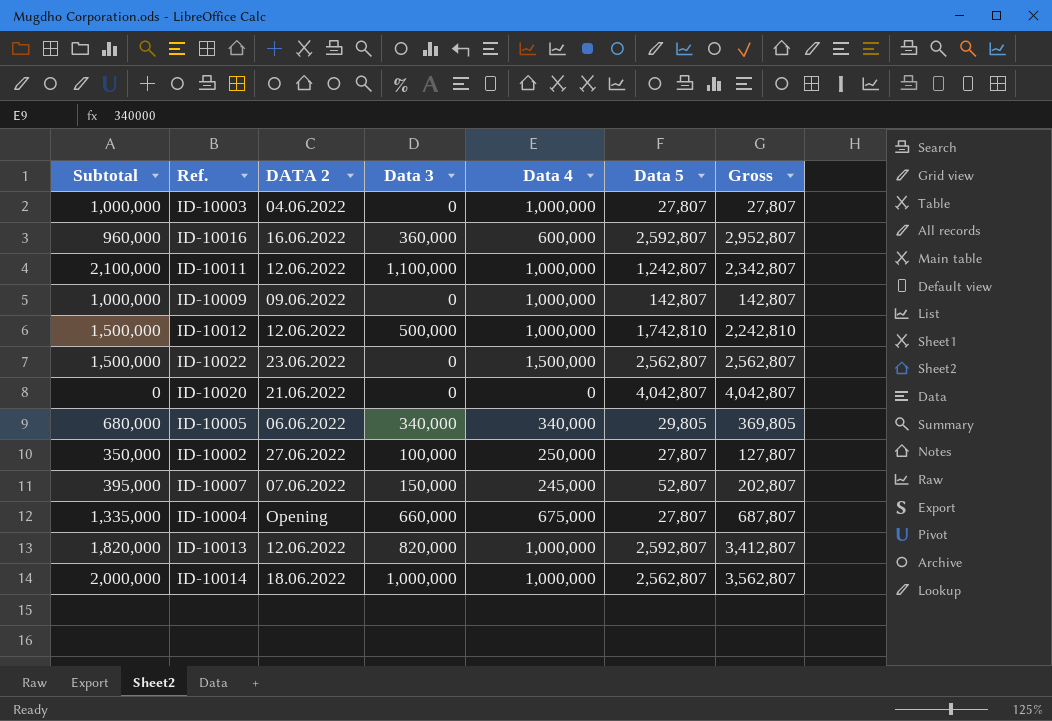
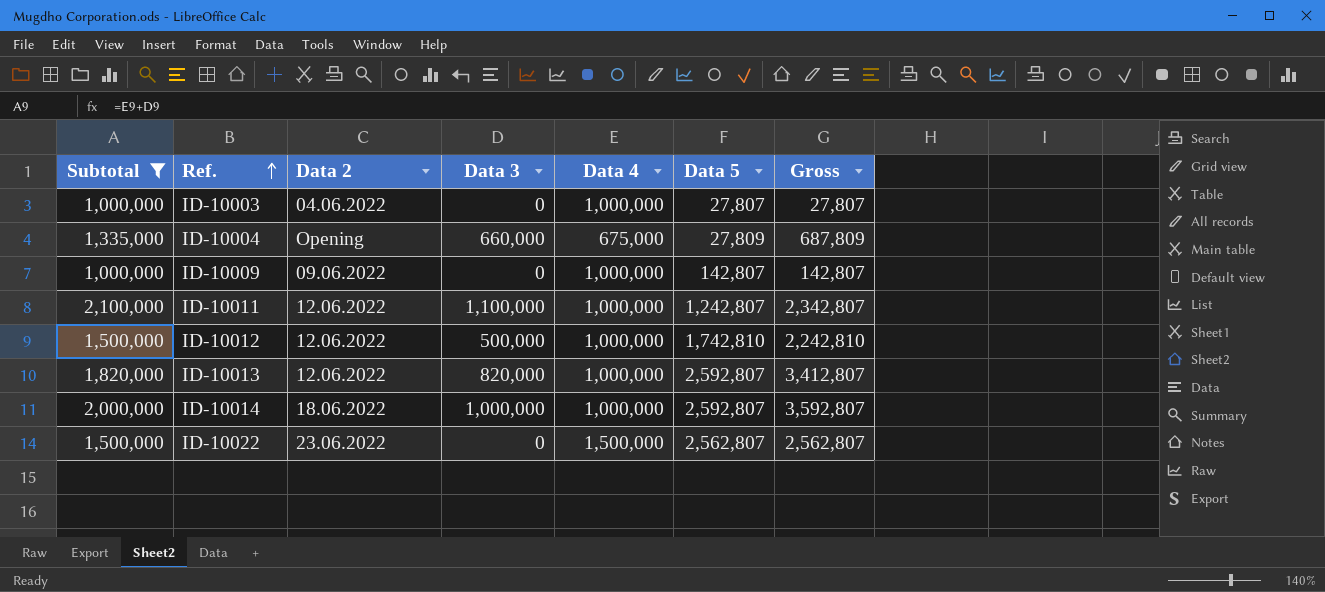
filter: none -> Subtotal >= 1,000,000
row order: none -> Ref. ascending
column name: DATA 2 -> Data 2
ID-10004 | Data 5: 27,807 -> 27,809
ID-10004 | Gross: 687,807 -> 687,809
ID-10014 | Data 5: 2,562,807 -> 2,592,807
ID-10014 | Gross: 3,562,807 -> 3,592,807

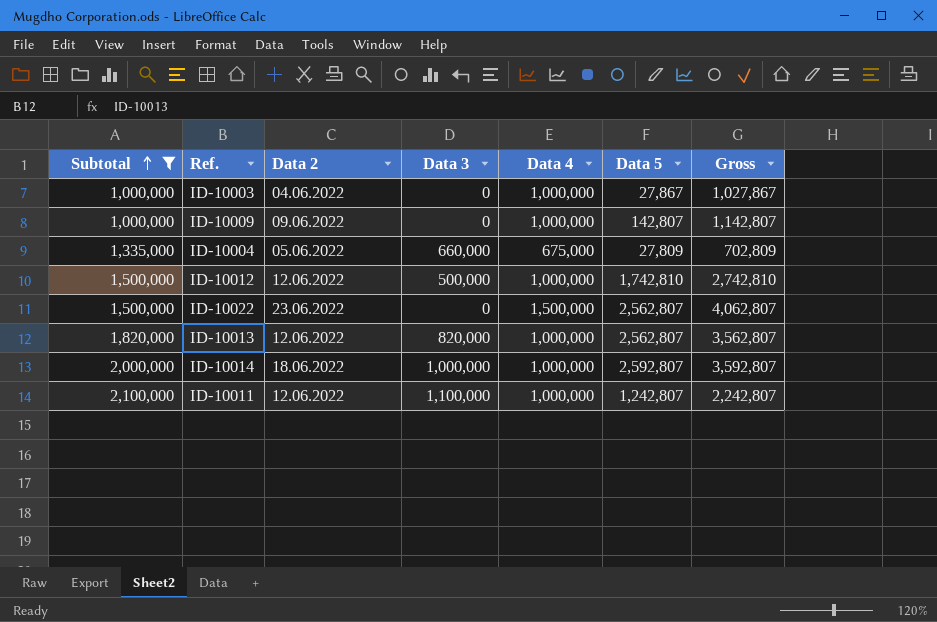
row order: Ref. ascending -> Subtotal ascending
column Gross | formula: [Data 3] + [Data 5] -> [Data 4] + [Data 5]
ID-10003 | Data 5: 27,807 -> 27,867
ID-10004 | Data 2: Opening -> 05.06.2022
ID-10013 | Data 5: 2,592,807 -> 2,562,807

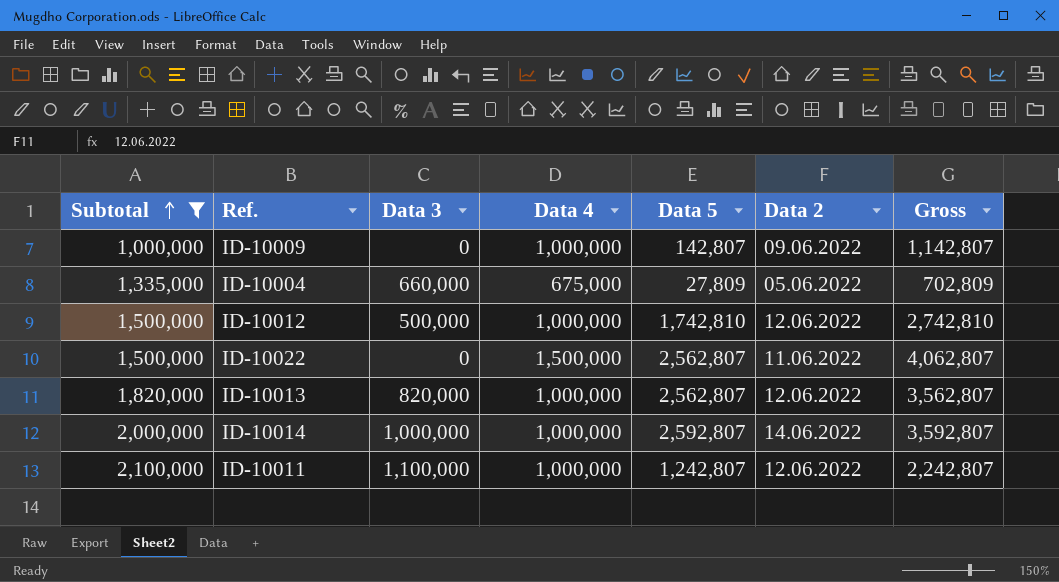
column Data 2 | position: 3 -> 6
row ID-10003: 1,000,000 | 04.06.2022 | 0 | 1,000,000 | 27,867 | 1,027,867 -> none
ID-10022 | Data 2: 23.06.2022 -> 11.06.2022
ID-10014 | Data 2: 18.06.2022 -> 14.06.2022

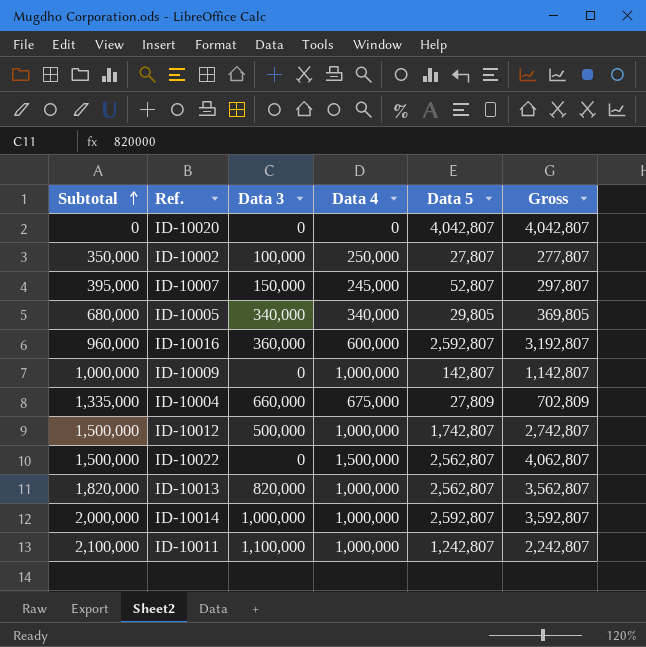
filter: Subtotal >= 1,000,000 -> none
column Data 2 | position: 6 -> none
ID-10012 | Data 5: 1,742,810 -> 1,742,807
ID-10012 | Gross: 2,742,810 -> 2,742,807

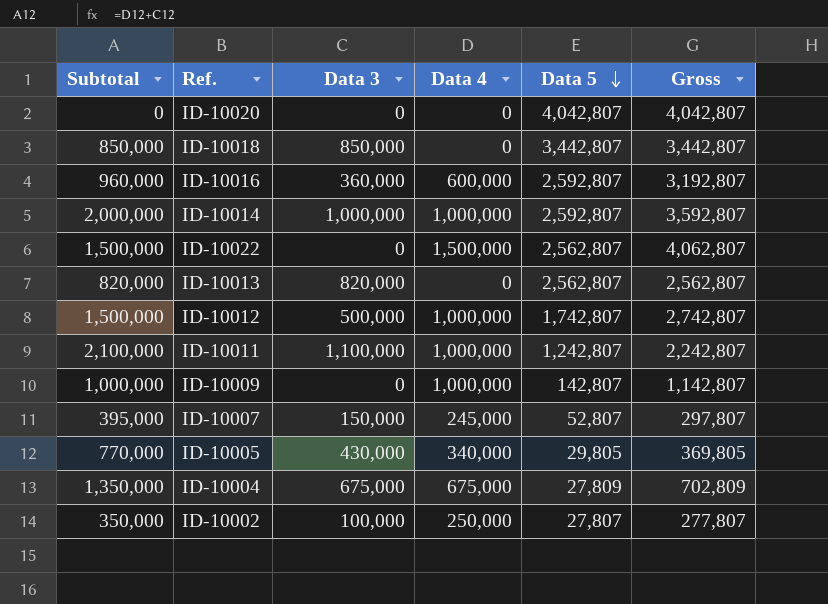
row order: Subtotal ascending -> Data 5 descending
row ID-10018: none -> 850,000 | 850,000 | 0 | 3,442,807 | 3,442,807
ID-10013 | Subtotal: 1,820,000 -> 820,000
ID-10013 | Data 4: 1,000,000 -> 0
ID-10013 | Gross: 3,562,807 -> 2,562,807
ID-10005 | Subtotal: 680,000 -> 770,000
ID-10005 | Data 3: 340,000 -> 430,000
ID-10004 | Subtotal: 1,335,000 -> 1,350,000
ID-10004 | Data 3: 660,000 -> 675,000

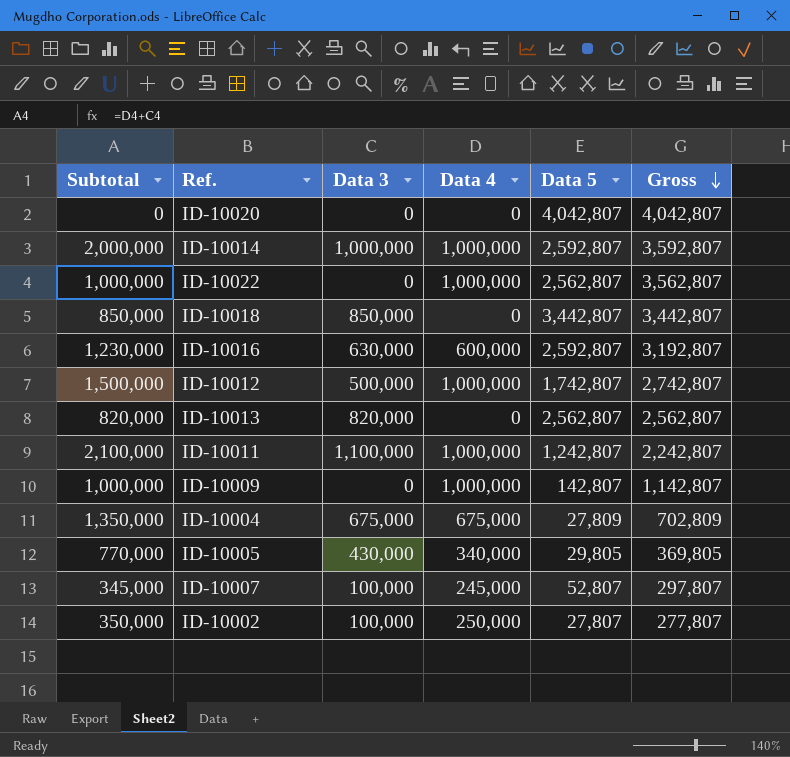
row order: Data 5 descending -> Gross descending
ID-10022 | Subtotal: 1,500,000 -> 1,000,000
ID-10022 | Data 4: 1,500,000 -> 1,000,000
ID-10022 | Gross: 4,062,807 -> 3,562,807
ID-10016 | Subtotal: 960,000 -> 1,230,000
ID-10016 | Data 3: 360,000 -> 630,000
ID-10007 | Subtotal: 395,000 -> 345,000
ID-10007 | Data 3: 150,000 -> 100,000

